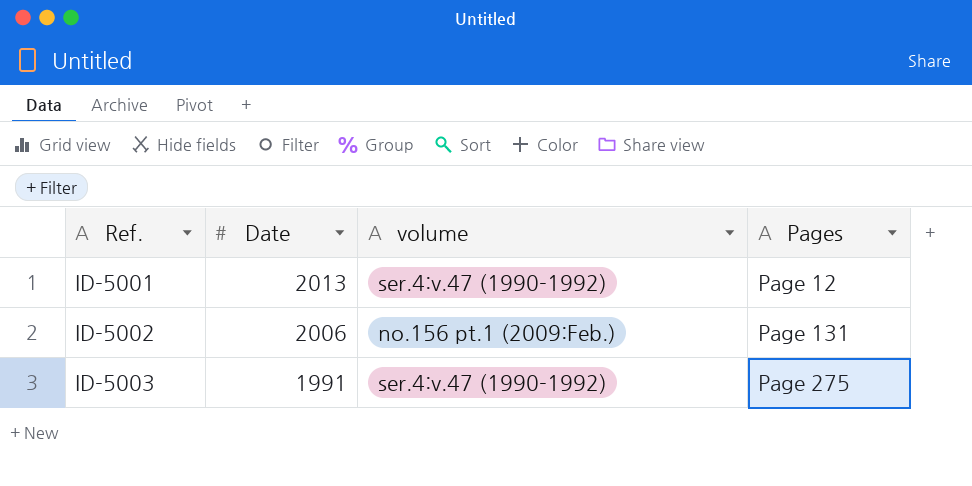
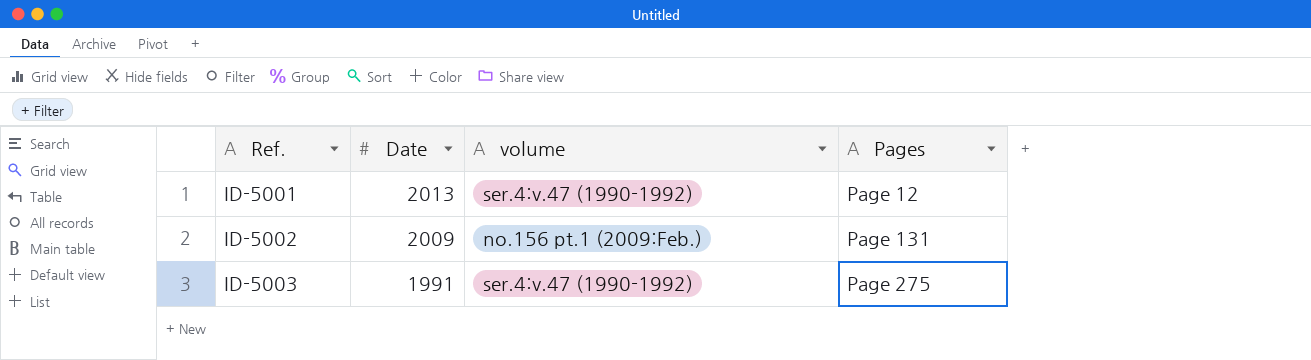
ID-5002 | Date: 2006 -> 2009

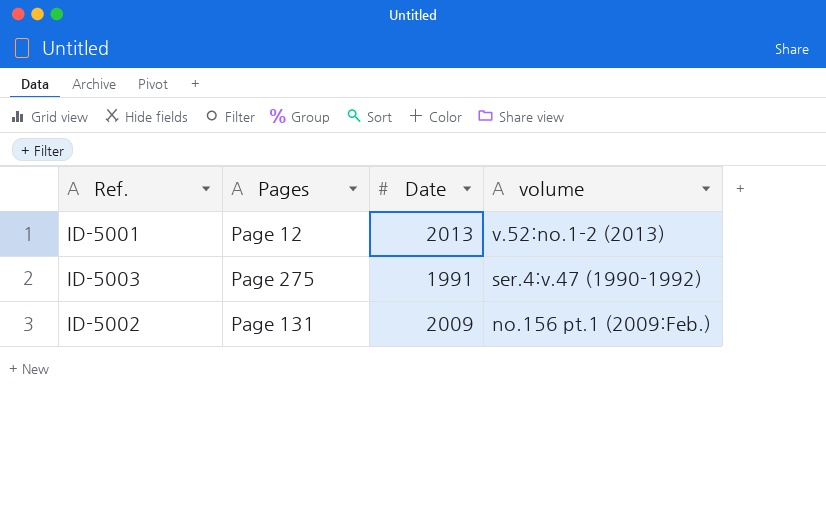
row order: Ref. ascending -> volume descending
column Pages | position: 4 -> 2
ID-5001 | volume: ser.4:v.47 (1990-1992) -> v.52:no.1-2 (2013)

